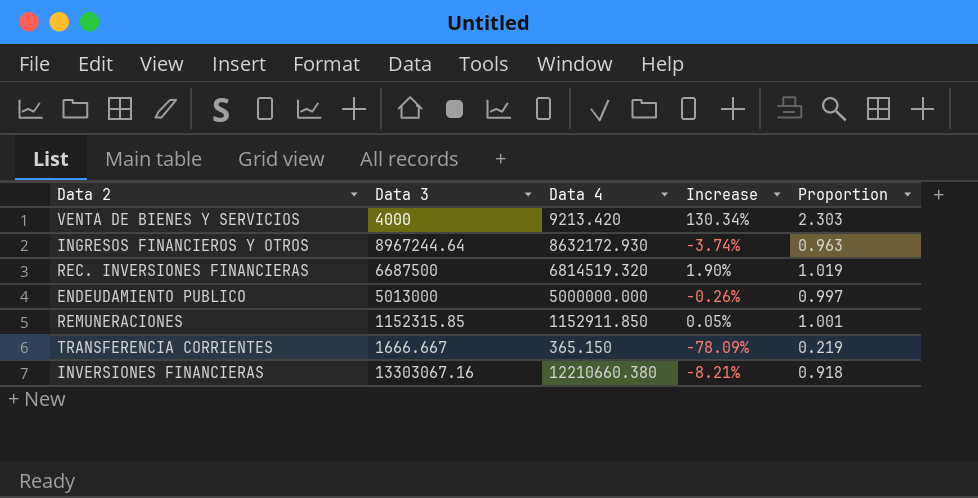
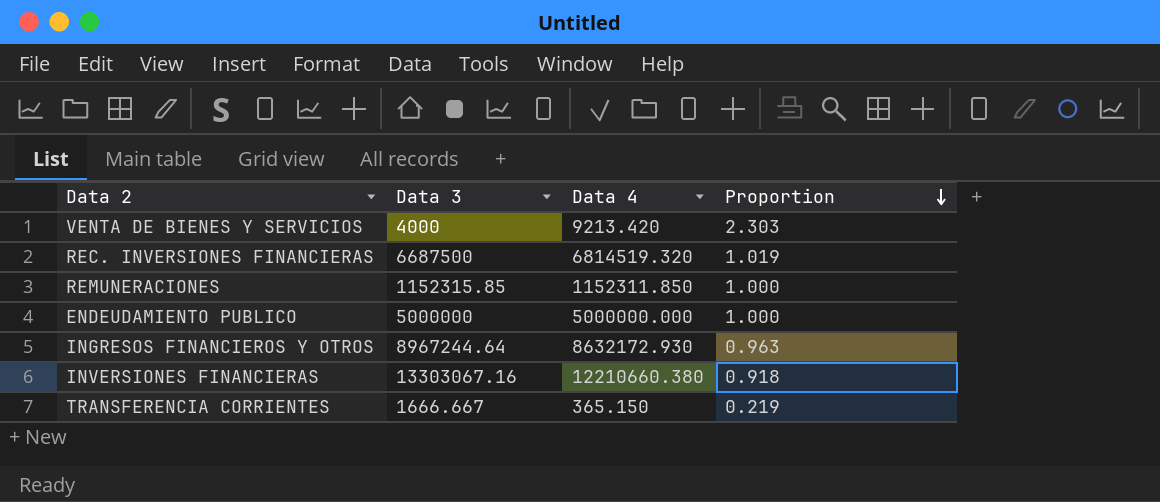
row order: none -> Proportion descending
column Increase | formula: ([Data 4] - [Data 3]) / [Data 3] -> none
REMUNERACIONES | Data 4: 1152911.850 -> 1152311.850
REMUNERACIONES | Proportion: 1.001 -> 1.000
ENDEUDAMIENTO PUBLICO | Data 3: 5013000 -> 5000000
ENDEUDAMIENTO PUBLICO | Proportion: 0.997 -> 1.000

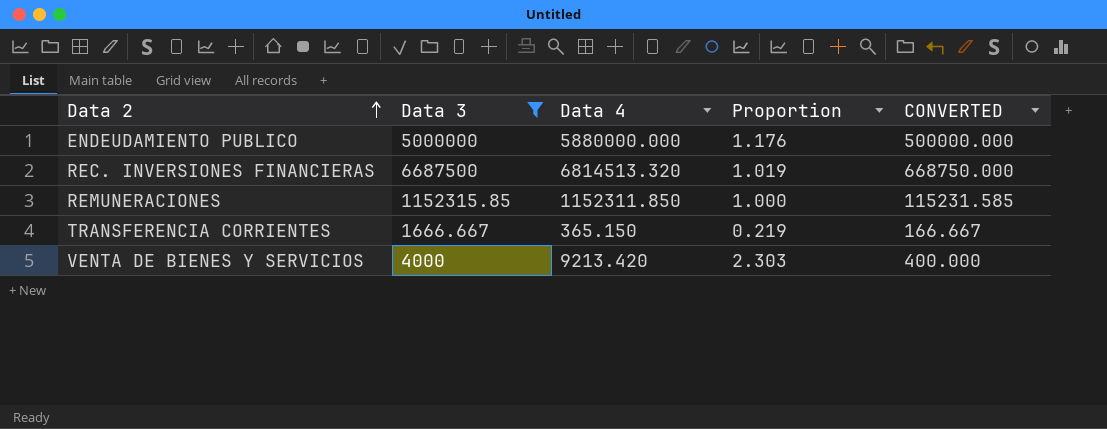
filter: none -> Data 3 <= 6687500
row order: Proportion descending -> Data 2 ascending
column CONVERTED | formula: none -> [Data 3] * 0.1
ENDEUDAMIENTO PUBLICO | Data 4: 5000000.000 -> 5880000.000
ENDEUDAMIENTO PUBLICO | Proportion: 1.000 -> 1.176
REC. INVERSIONES FINANCIERAS | Data 4: 6814519.320 -> 6814513.320

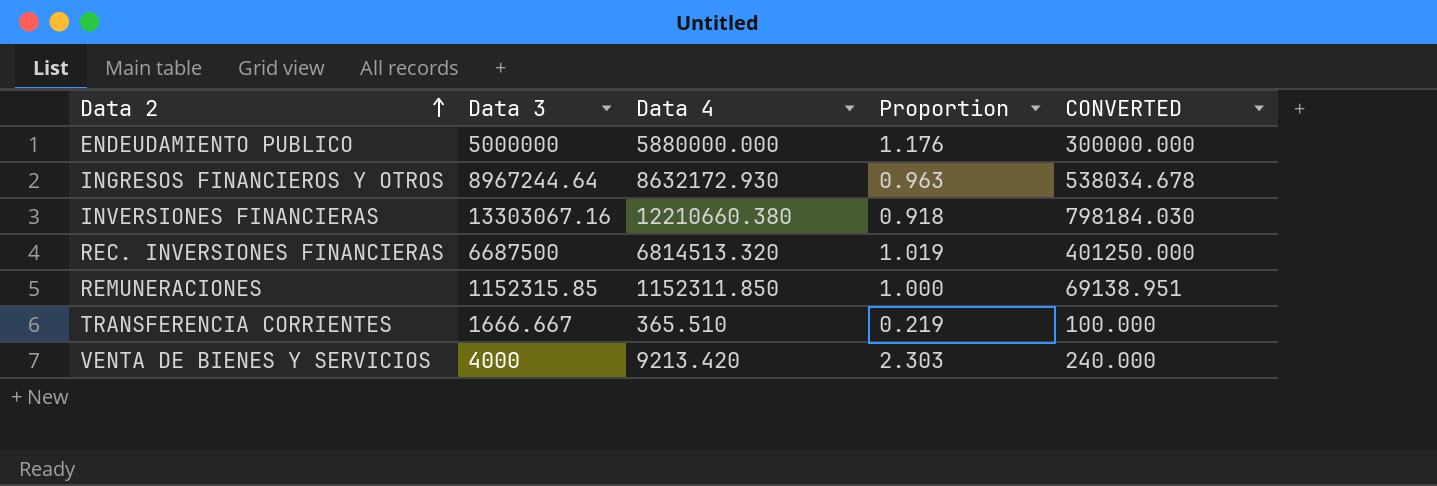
filter: Data 3 <= 6687500 -> none
column CONVERTED | formula: [Data 3] * 0.1 -> [Data 3] * 0.06
TRANSFERENCIA CORRIENTES | Data 4: 365.150 -> 365.510

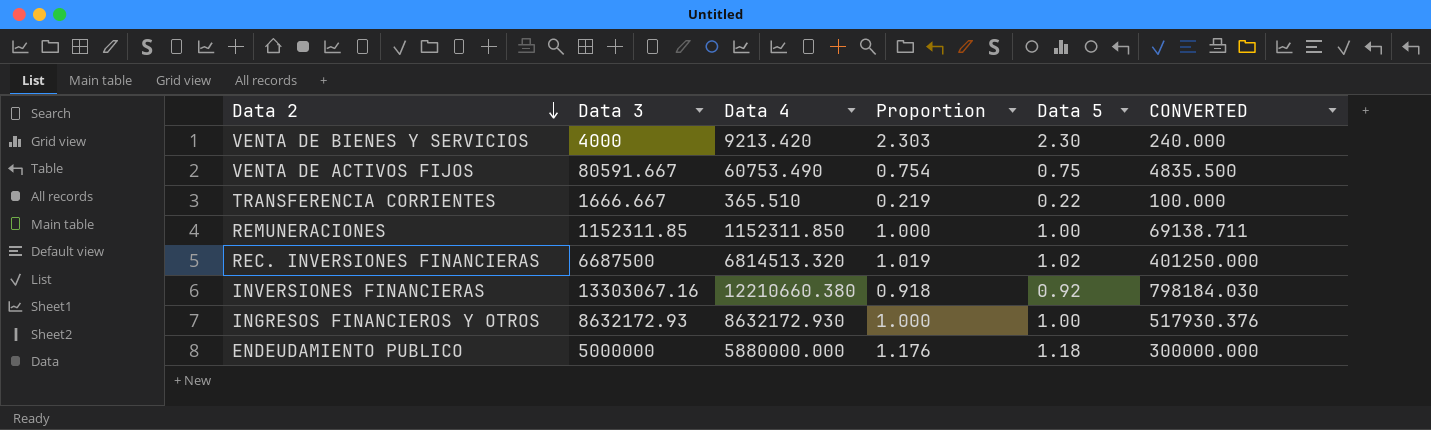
row order: Data 2 ascending -> Data 2 descending
column Data 5 | formula: none -> [Data 4] / [Data 3]
row VENTA DE ACTIVOS FIJOS: none -> 80591.667 | 60753.490 | 0.754 | 0.75 | 4835.500
REMUNERACIONES | Data 3: 1152315.85 -> 1152311.85
REMUNERACIONES | CONVERTED: 69138.951 -> 69138.711
INGRESOS FINANCIEROS Y OTROS | Data 3: 8967244.64 -> 8632172.93
INGRESOS FINANCIEROS Y OTROS | Proportion: 0.963 -> 1.000
INGRESOS FINANCIEROS Y OTROS | CONVERTED: 538034.678 -> 517930.376

